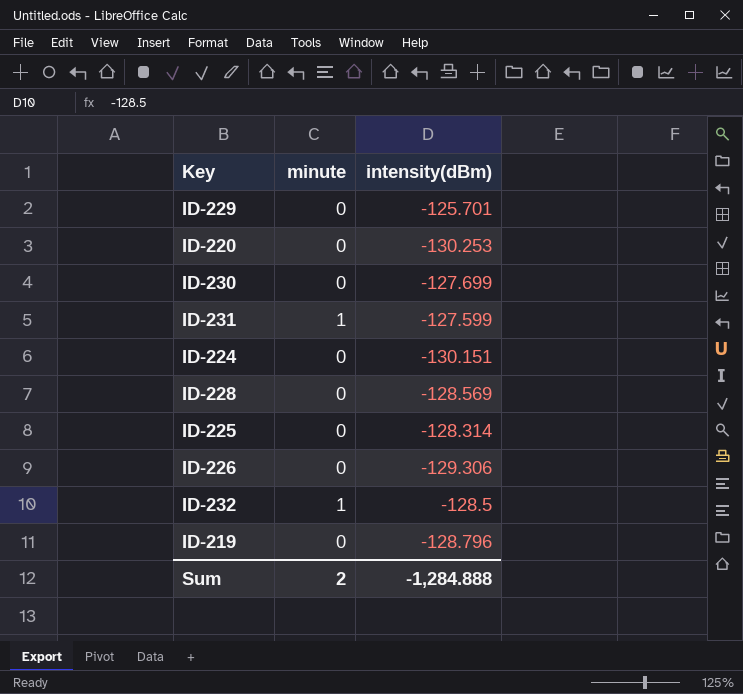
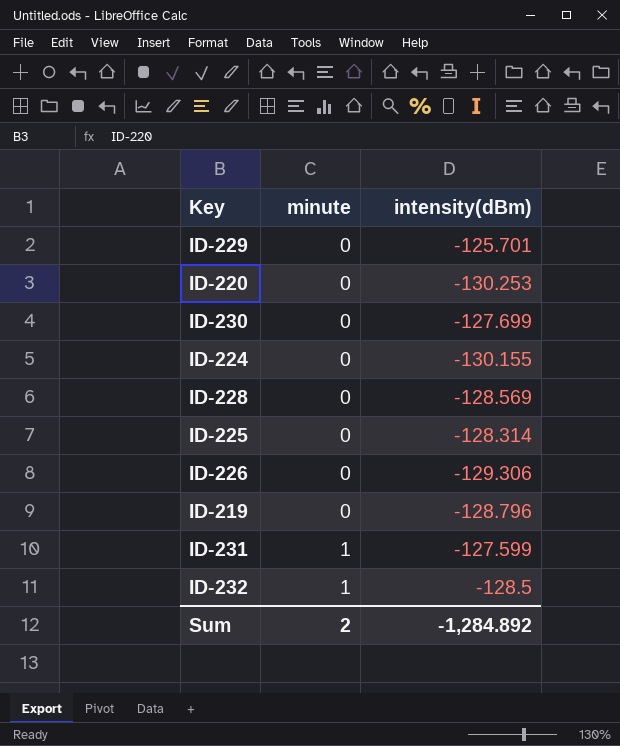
row order: none -> minute ascending
ID-224 | intensity(dBm): -130.151 -> -130.155
Sum | intensity(dBm): -1,284.888 -> -1,284.892

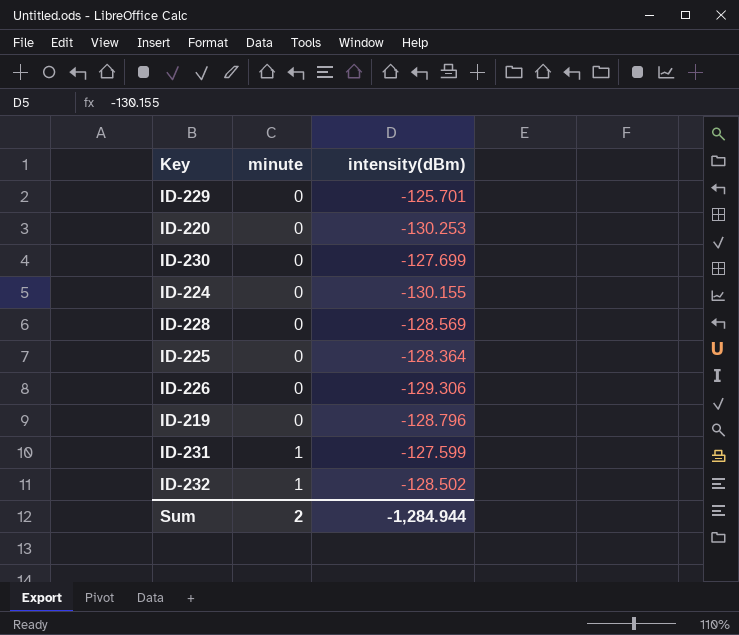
ID-225 | intensity(dBm): -128.314 -> -128.364
ID-232 | intensity(dBm): -128.5 -> -128.502
Sum | intensity(dBm): -1,284.892 -> -1,284.944

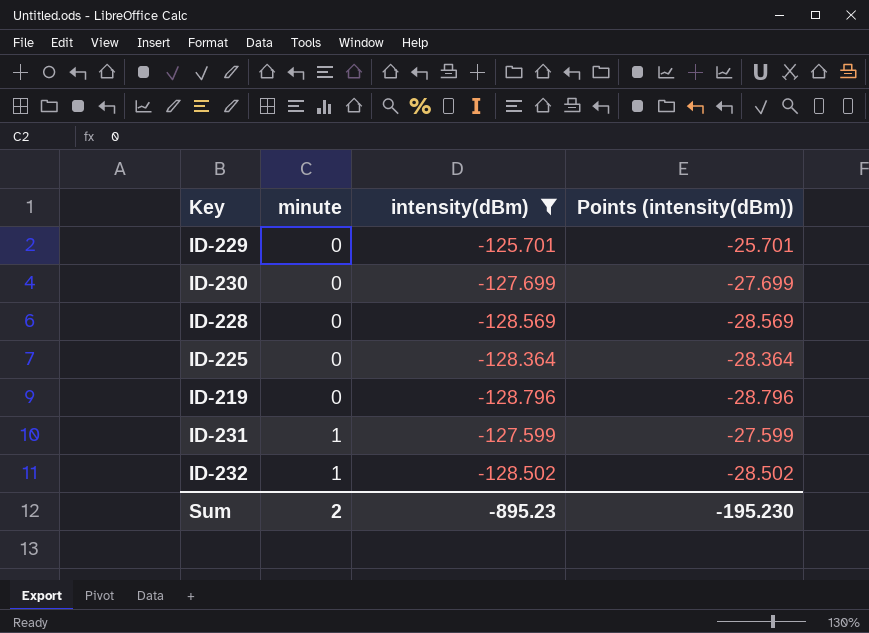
filter: none -> intensity(dBm) >= -128.796
column Points (intensity(dBm)) | formula: none -> [intensity(dBm)] + 100
Sum | intensity(dBm): -1,284.944 -> -895.23

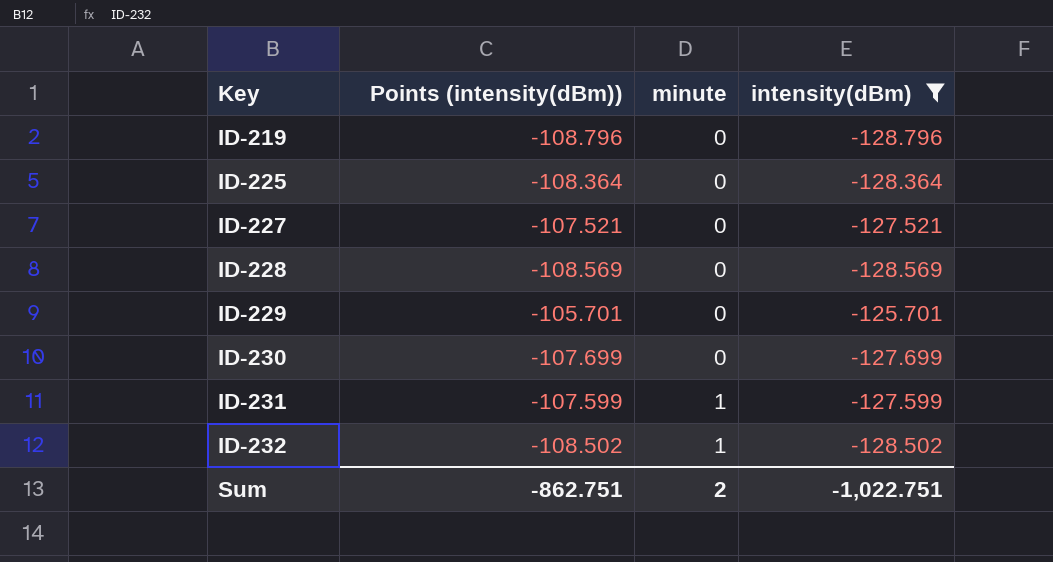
row order: minute ascending -> Key ascending
column Points (intensity(dBm)) | formula: [intensity(dBm)] + 100 -> [intensity(dBm)] + 20
column Points (intensity(dBm)) | position: 4 -> 2
row ID-227: none -> -107.521 | 0 | -127.521
Sum | Points (intensity(dBm)): -195.230 -> -862.751
Sum | intensity(dBm): -895.23 -> -1,022.751

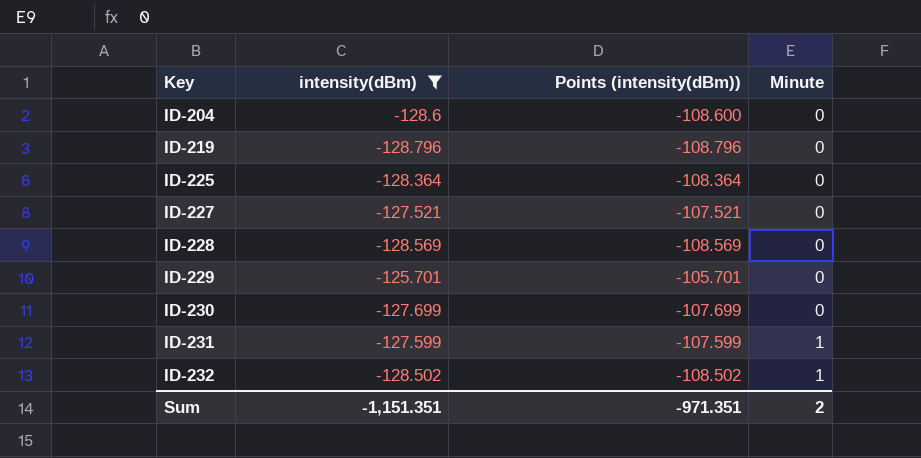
column intensity(dBm) | position: 4 -> 2
column name: minute -> Minute
row ID-204: none -> -128.6 | -108.600 | 0
Sum | intensity(dBm): -1,022.751 -> -1,151.351
Sum | Points (intensity(dBm)): -862.751 -> -971.351

